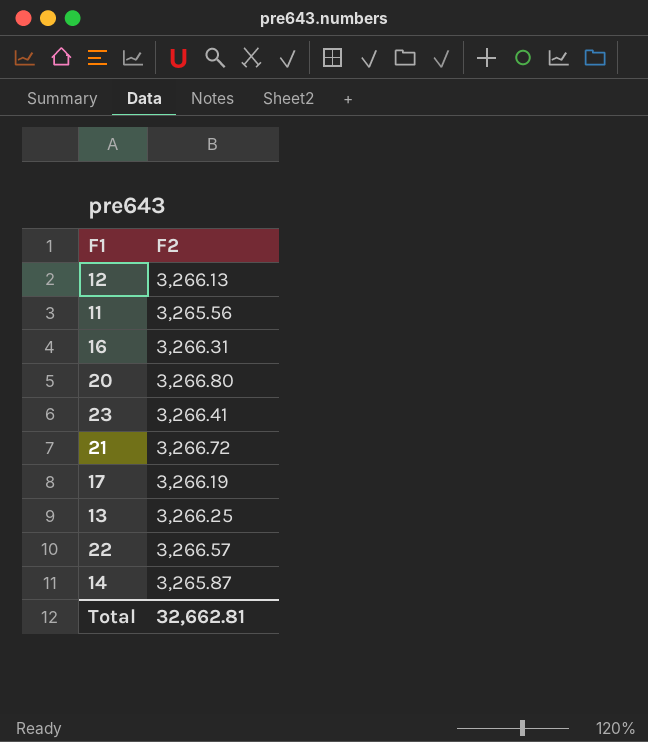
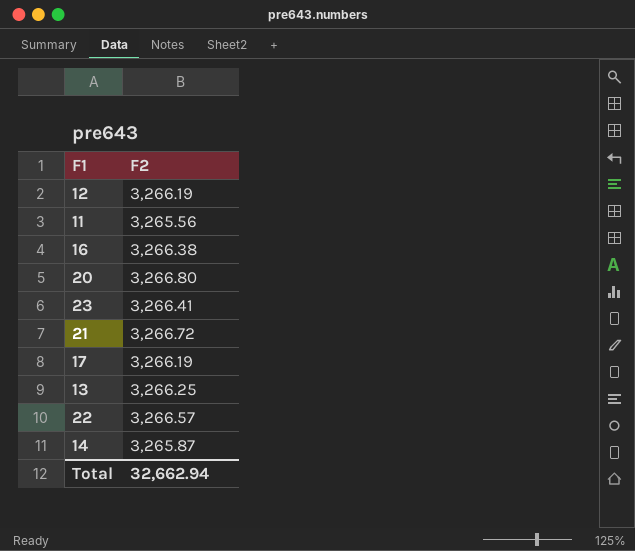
12 | F2: 3,266.13 -> 3,266.19
16 | F2: 3,266.31 -> 3,266.38
Total | F2: 32,662.81 -> 32,662.94

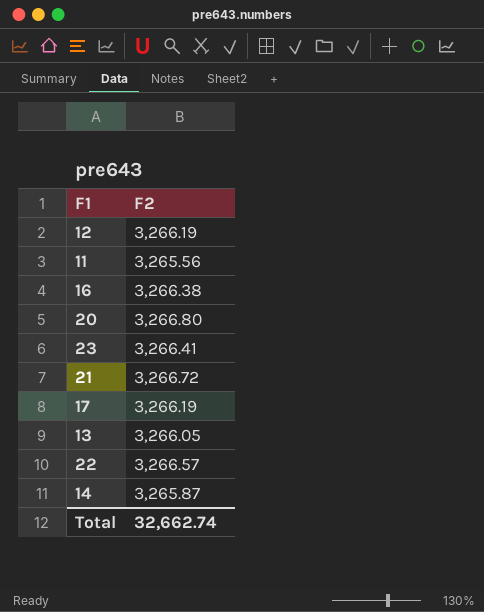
13 | F2: 3,266.25 -> 3,266.05
Total | F2: 32,662.94 -> 32,662.74

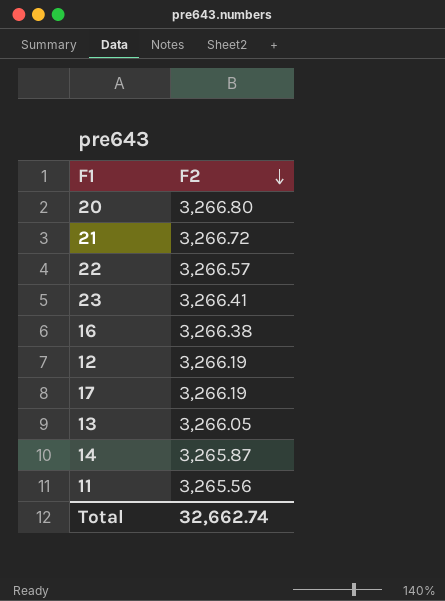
row order: none -> F2 descending

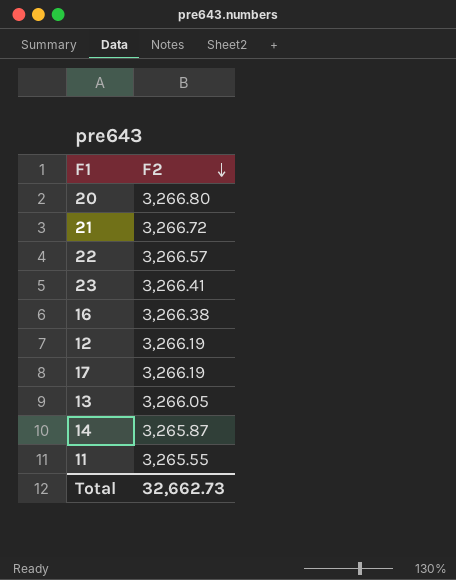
11 | F2: 3,265.56 -> 3,265.55
Total | F2: 32,662.74 -> 32,662.73

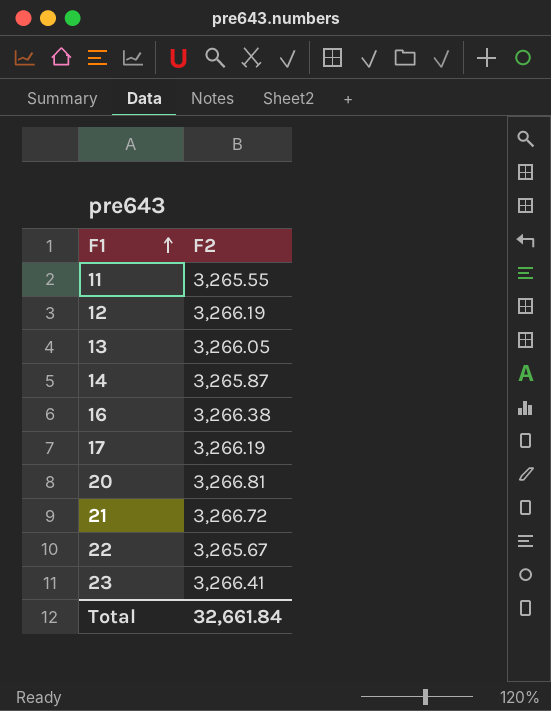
row order: F2 descending -> F1 ascending
20 | F2: 3,266.80 -> 3,266.81
22 | F2: 3,266.57 -> 3,265.67
Total | F2: 32,662.73 -> 32,661.84

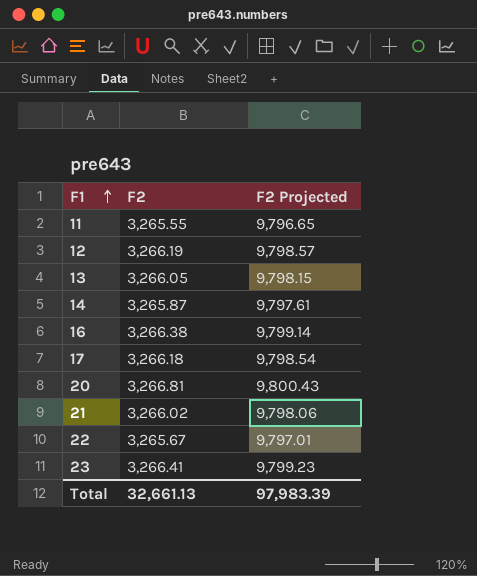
column F2 Projected | formula: none -> [F2] * 3
17 | F2: 3,266.19 -> 3,266.18
21 | F2: 3,266.72 -> 3,266.02
Total | F2: 32,661.84 -> 32,661.13

